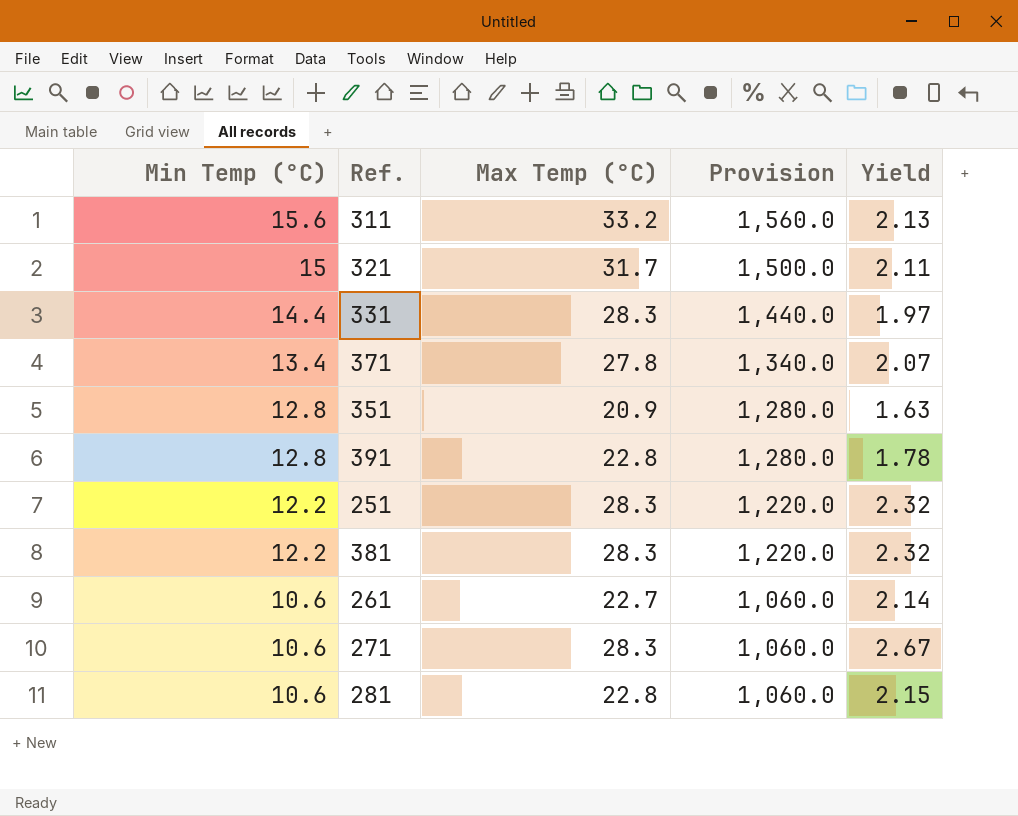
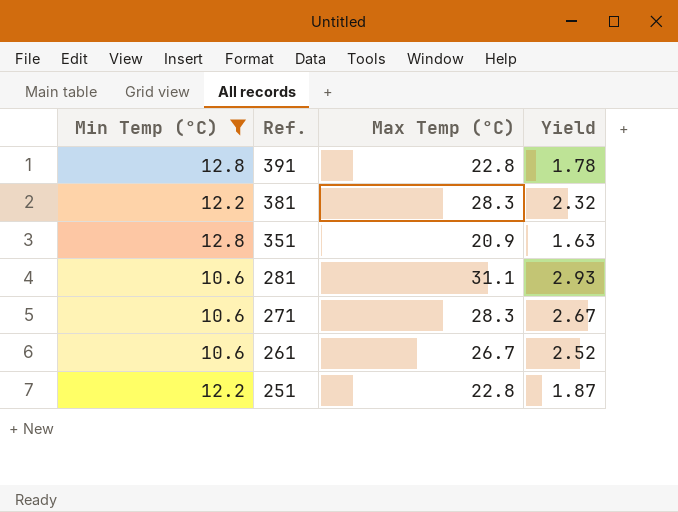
filter: none -> Min Temp (°C) <= 12.8
row order: Min Temp (°C) descending -> Ref. descending
column Provision | formula: [Min Temp (°C)] * 100 -> none
281 | Max Temp (°C): 22.8 -> 31.1
281 | Yield: 2.15 -> 2.93
261 | Max Temp (°C): 22.7 -> 26.7
261 | Yield: 2.14 -> 2.52
251 | Max Temp (°C): 28.3 -> 22.8
251 | Yield: 2.32 -> 1.87

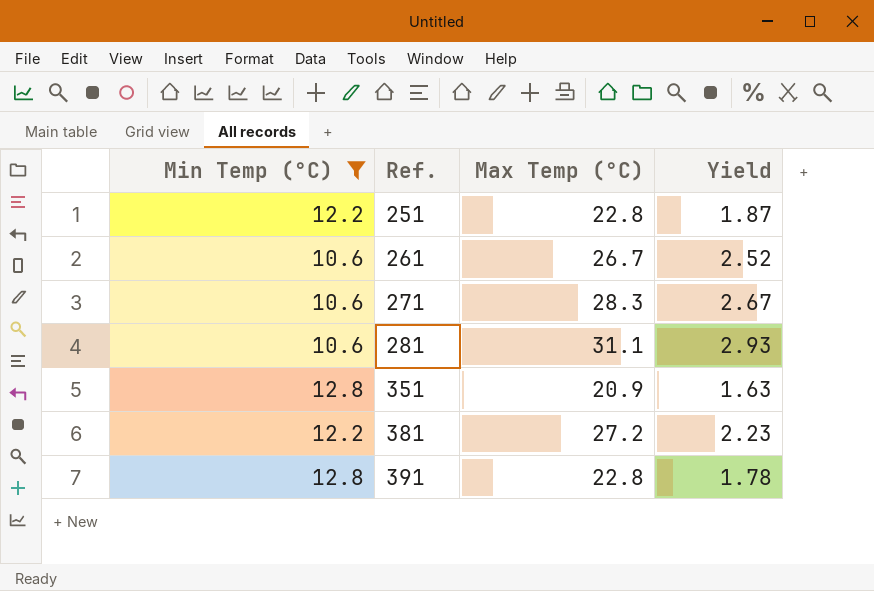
row order: Ref. descending -> Ref. ascending
381 | Max Temp (°C): 28.3 -> 27.2
381 | Yield: 2.32 -> 2.23

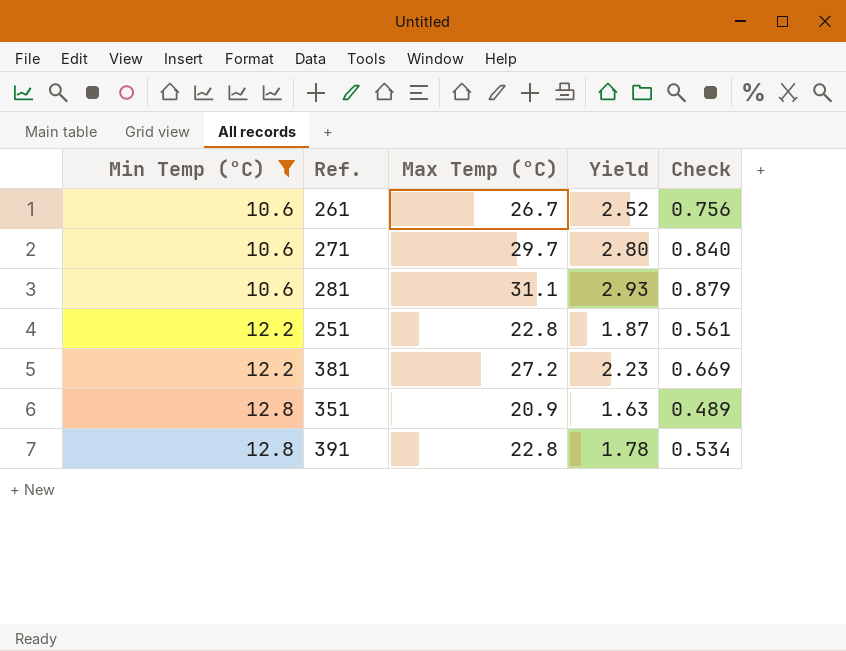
row order: Ref. ascending -> Min Temp (°C) ascending
column Check | formula: none -> [Yield] * 0.3
271 | Max Temp (°C): 28.3 -> 29.7
271 | Yield: 2.67 -> 2.80

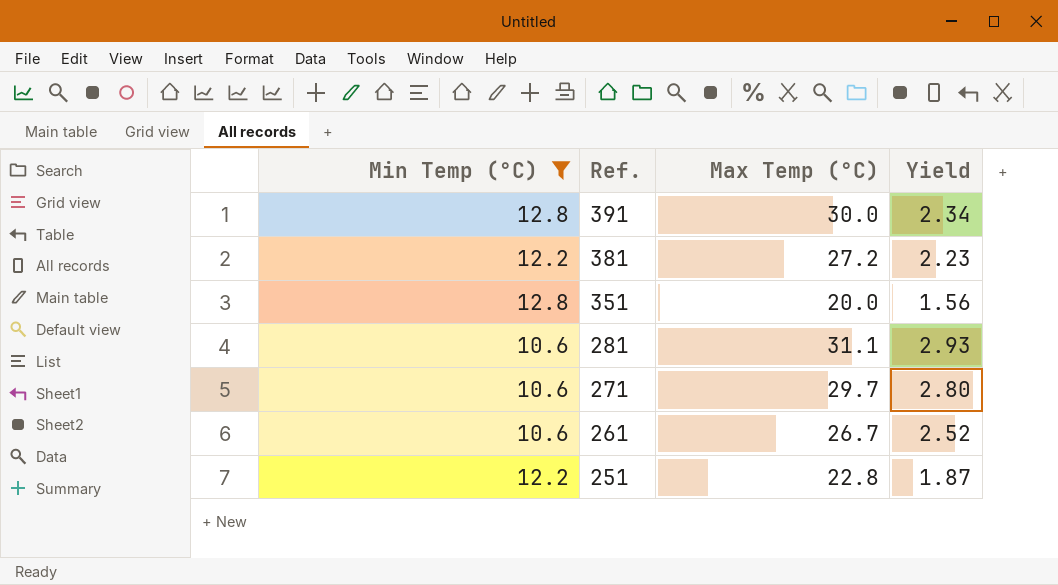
row order: Min Temp (°C) ascending -> Ref. descending
column Check | formula: [Yield] * 0.3 -> none
391 | Max Temp (°C): 22.8 -> 30.0
391 | Yield: 1.78 -> 2.34
351 | Max Temp (°C): 20.9 -> 20.0
351 | Yield: 1.63 -> 1.56

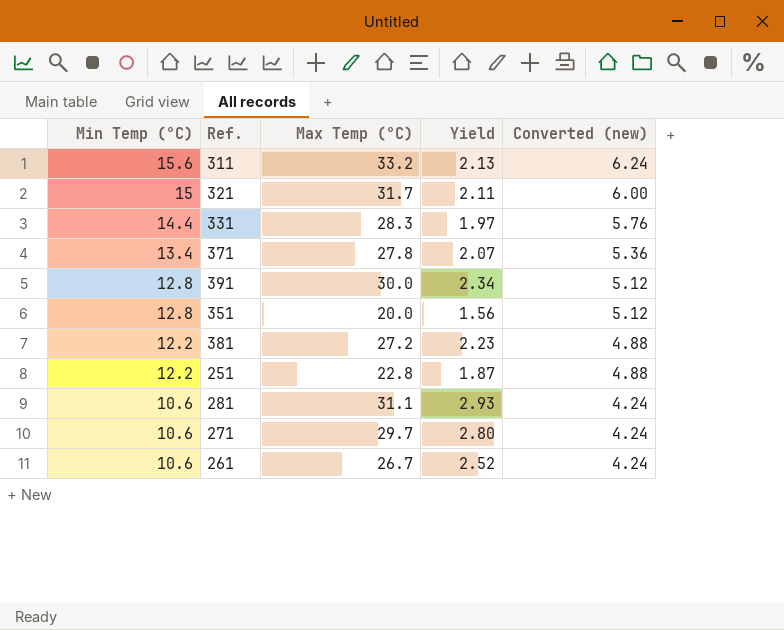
filter: Min Temp (°C) <= 12.8 -> none
row order: Ref. descending -> Min Temp (°C) descending
column Converted (new) | formula: none -> [Min Temp (°C)] * 0.4

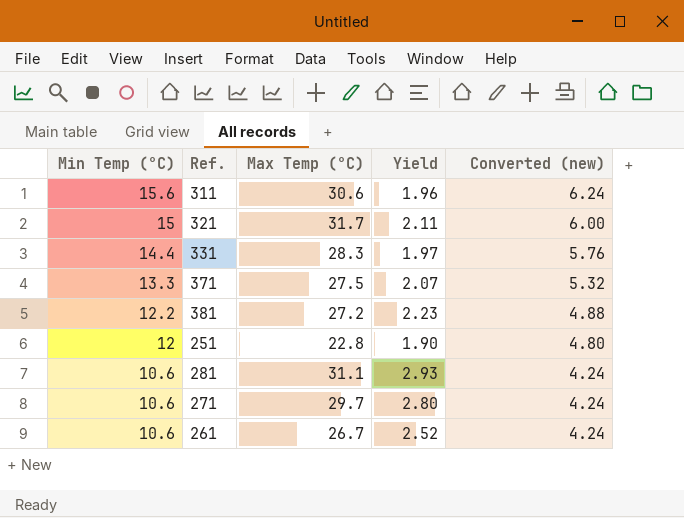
row 391: 12.8 | 30.0 | 2.34 | 5.12 -> none
row 351: 12.8 | 20.0 | 1.56 | 5.12 -> none
311 | Max Temp (°C): 33.2 -> 30.6
311 | Yield: 2.13 -> 1.96
371 | Min Temp (°C): 13.4 -> 13.3
371 | Max Temp (°C): 27.8 -> 27.5
371 | Converted (new): 5.36 -> 5.32
251 | Min Temp (°C): 12.2 -> 12
251 | Yield: 1.87 -> 1.90
251 | Converted (new): 4.88 -> 4.80

